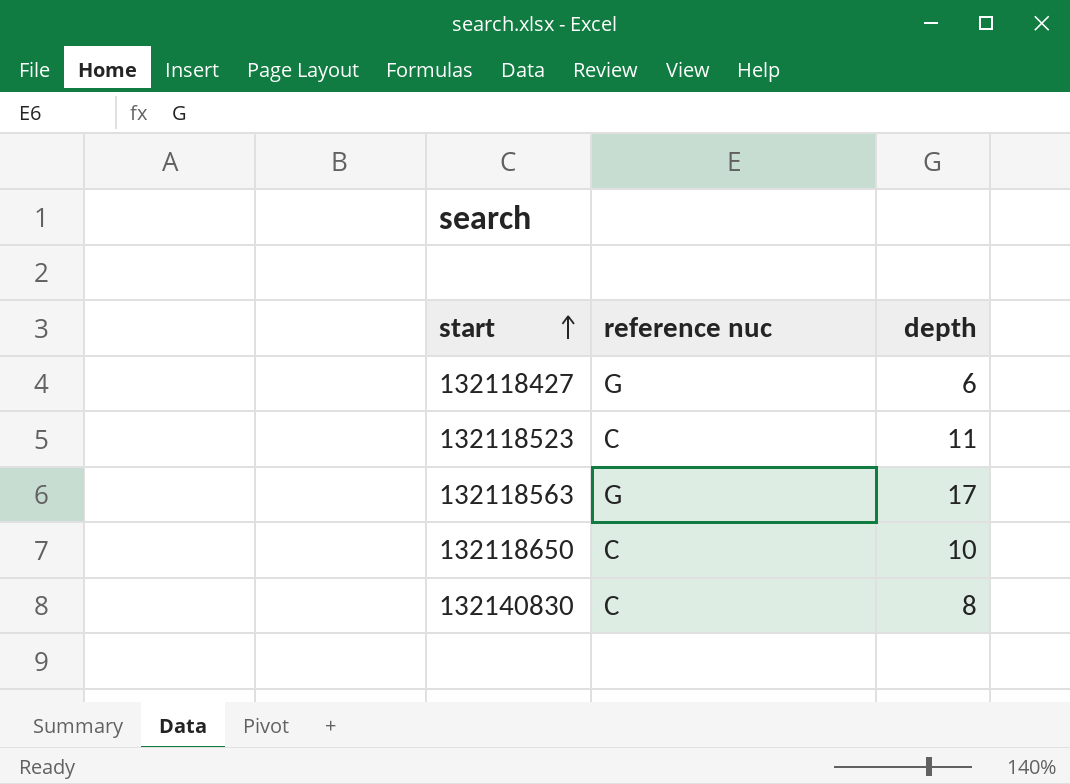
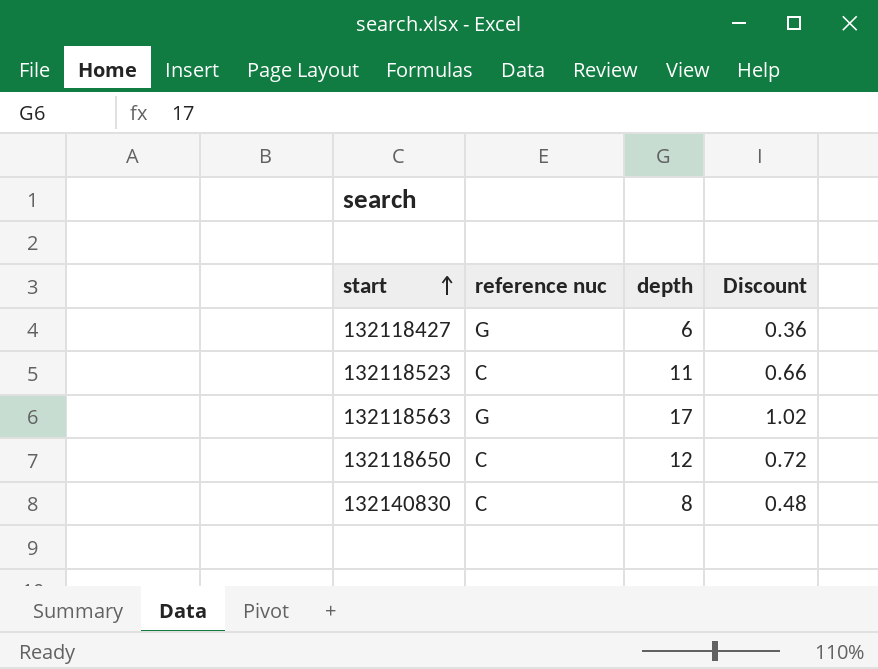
column Discount | formula: none -> [depth] * 0.06
132118650 | depth: 10 -> 12

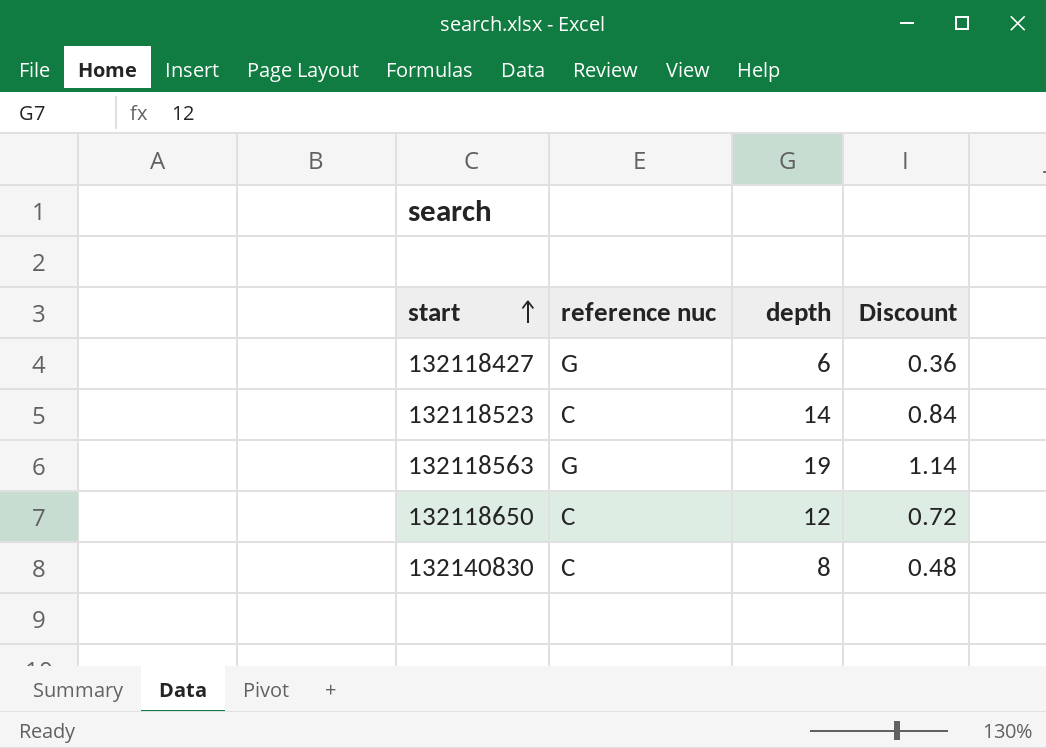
132118523 | depth: 11 -> 14
132118523 | Discount: 0.66 -> 0.84
132118563 | depth: 17 -> 19
132118563 | Discount: 1.02 -> 1.14

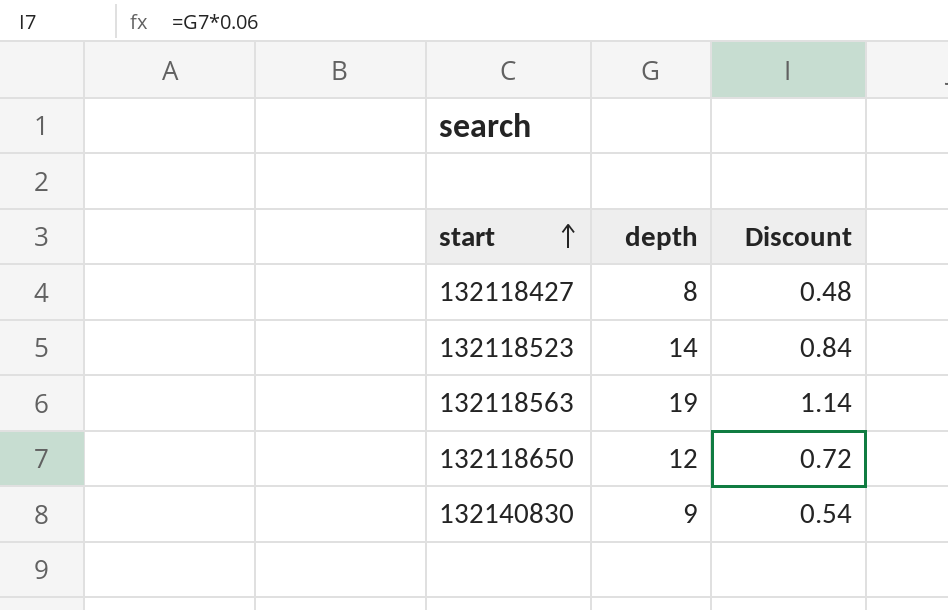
column reference nuc | position: 2 -> none
132118427 | depth: 6 -> 8
132118427 | Discount: 0.36 -> 0.48
132140830 | depth: 8 -> 9
132140830 | Discount: 0.48 -> 0.54

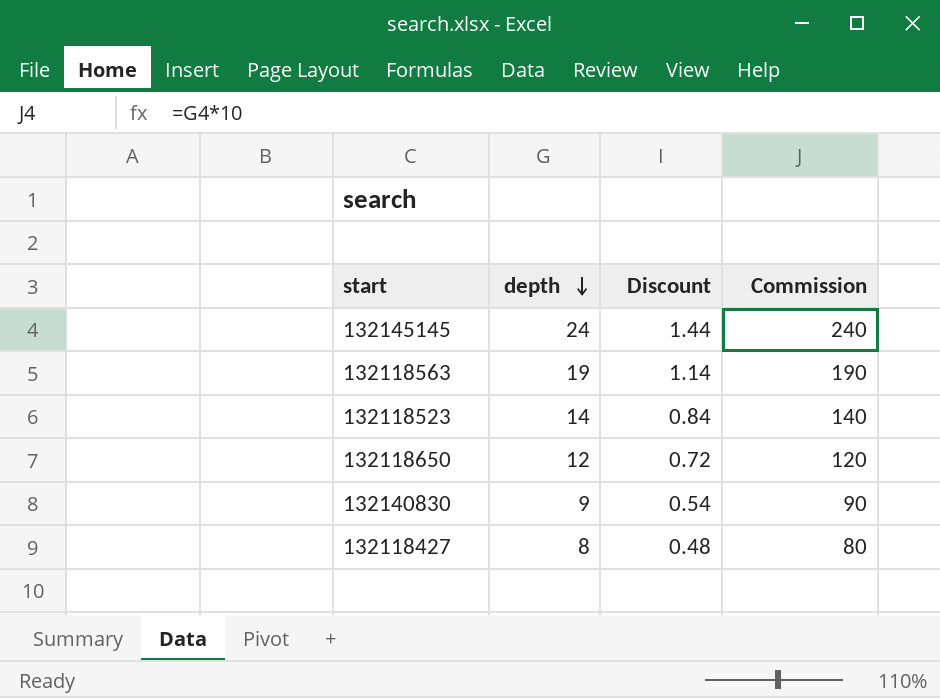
row order: start ascending -> depth descending
column Commission | formula: none -> [depth] * 10
row 132145145: none -> 24 | 1.44 | 240

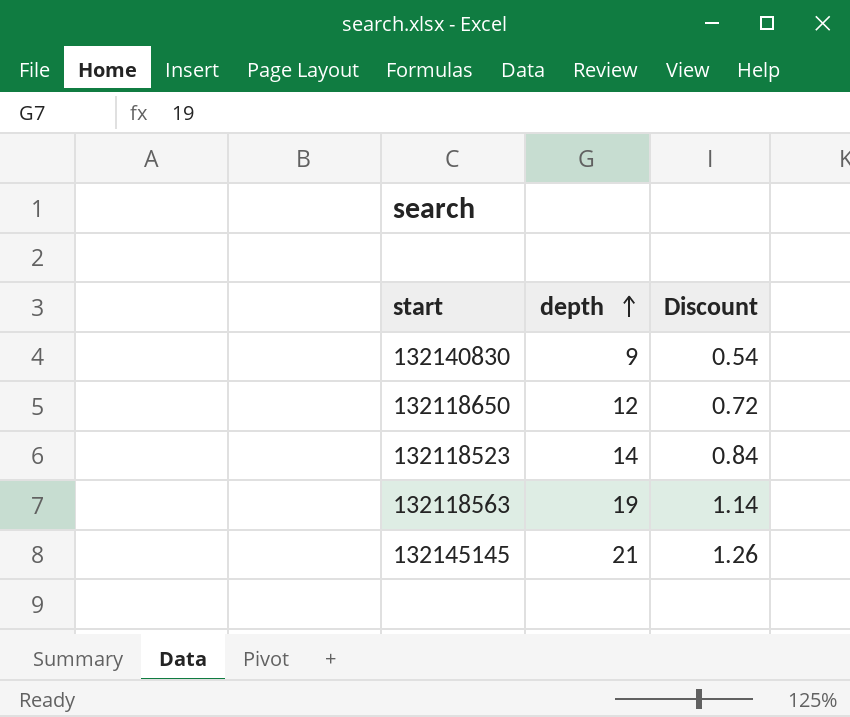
row order: depth descending -> depth ascending
column Commission | formula: [depth] * 10 -> none
row 132118427: 8 | 0.48 | 80 -> none
132145145 | depth: 24 -> 21
132145145 | Discount: 1.44 -> 1.26

